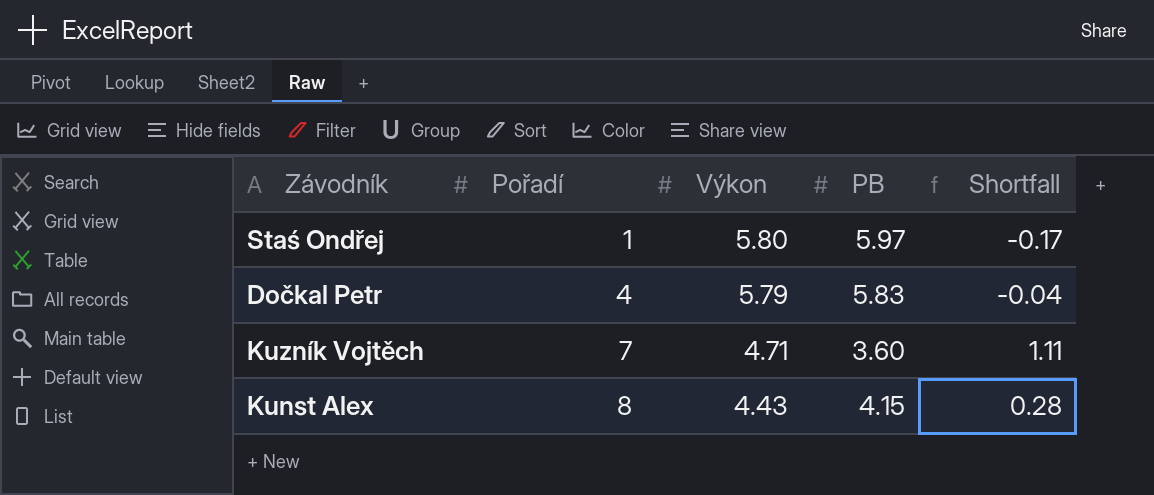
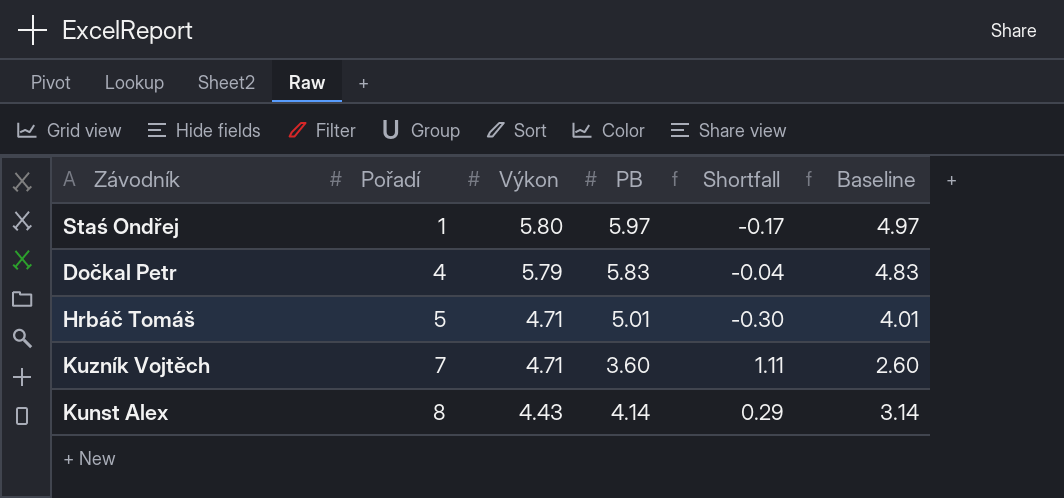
column Baseline | formula: none -> [PB] - 1
row Hrbáč Tomáš: none -> 5 | 4.71 | 5.01 | -0.30 | 4.01
Kunst Alex | PB: 4.15 -> 4.14
Kunst Alex | Shortfall: 0.28 -> 0.29

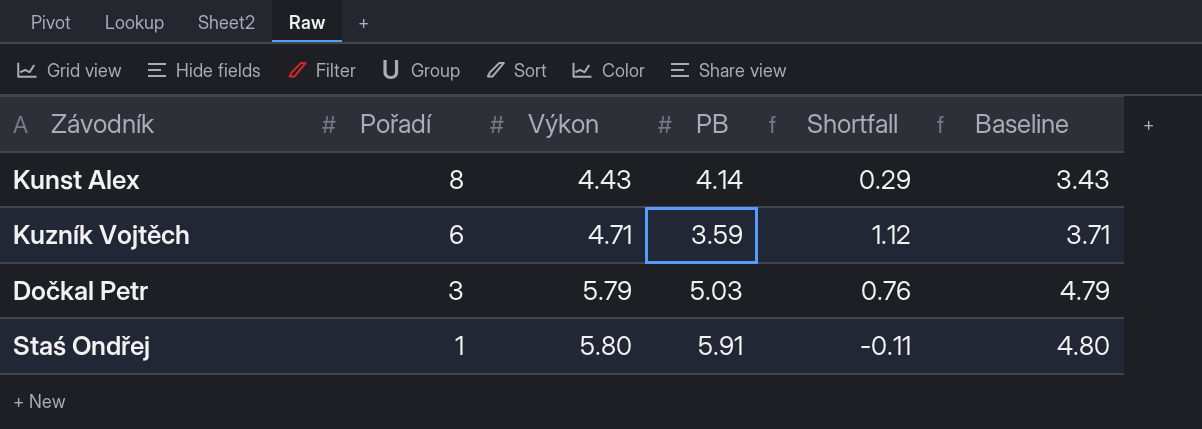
row order: Pořadí ascending -> Pořadí descending
column Baseline | formula: [PB] - 1 -> [Výkon] - 1
row Hrbáč Tomáš: 5 | 4.71 | 5.01 | -0.30 | 4.01 -> none
Kuzník Vojtěch | Pořadí: 7 -> 6
Kuzník Vojtěch | PB: 3.60 -> 3.59
Kuzník Vojtěch | Shortfall: 1.11 -> 1.12
Dočkal Petr | Pořadí: 4 -> 3
Dočkal Petr | PB: 5.83 -> 5.03
Dočkal Petr | Shortfall: -0.04 -> 0.76
Staś Ondřej | PB: 5.97 -> 5.91
Staś Ondřej | Shortfall: -0.17 -> -0.11

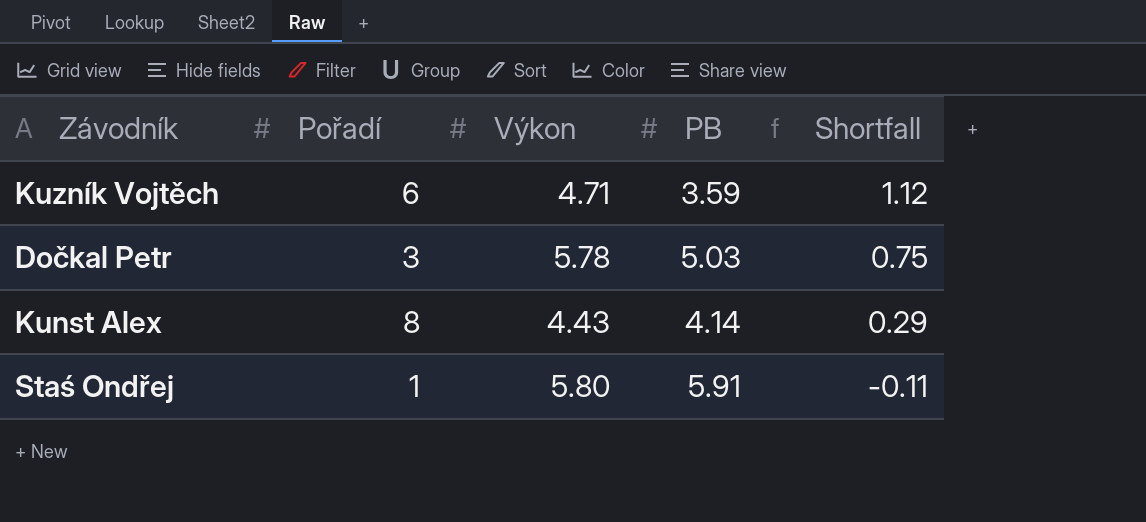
row order: Pořadí descending -> Shortfall descending
column Baseline | formula: [Výkon] - 1 -> none
Dočkal Petr | Výkon: 5.79 -> 5.78
Dočkal Petr | Shortfall: 0.76 -> 0.75

